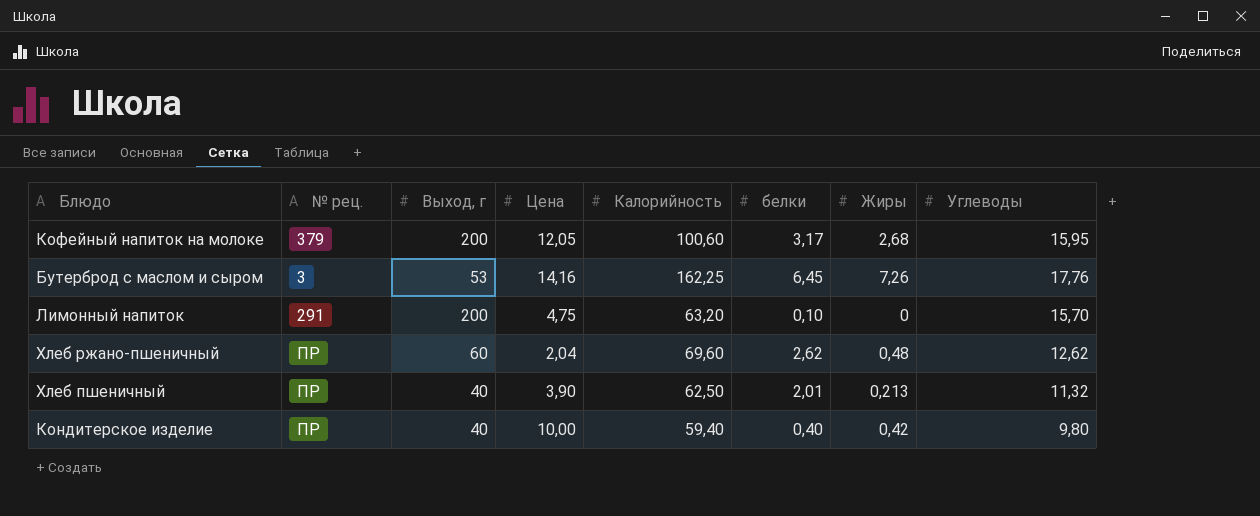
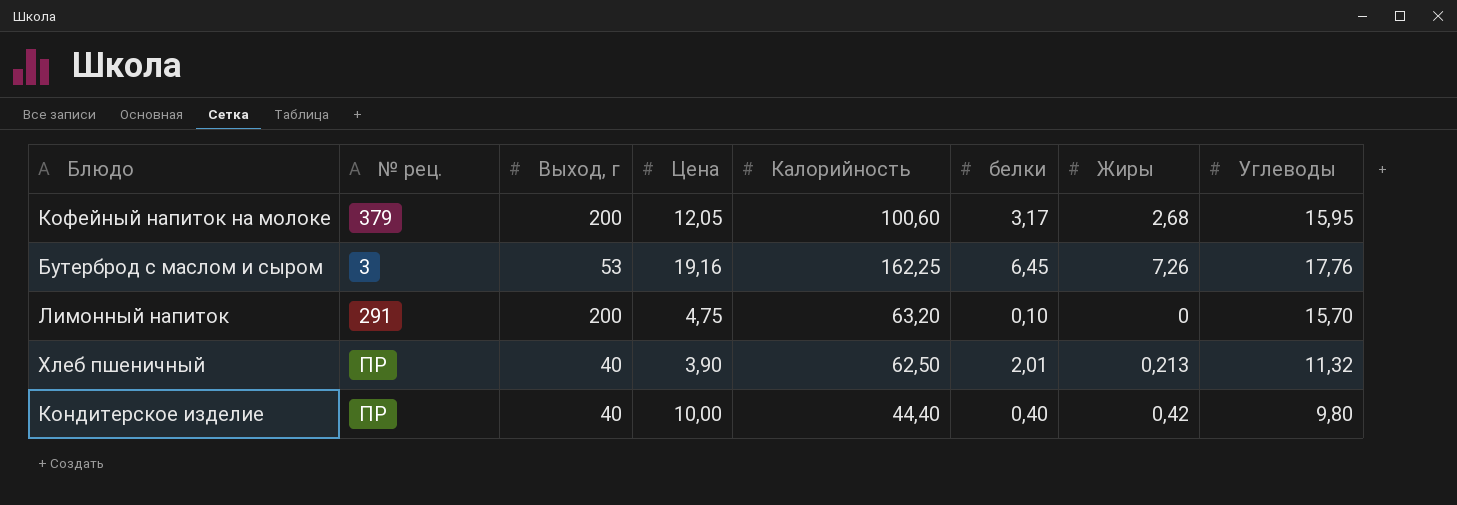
row Хлеб ржано-пшеничный: ПР | 60 | 2,04 | 69,60 | 2,62 | 0,48 | 12,62 -> none
Бутерброд с маслом и сыром | Цена: 14,16 -> 19,16
Кондитерское изделие | Калорийность: 59,40 -> 44,40

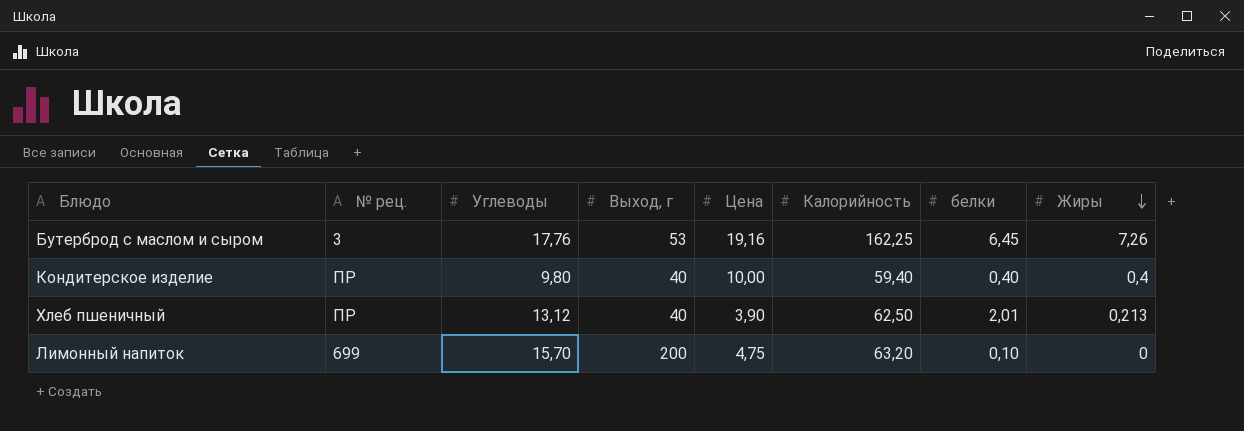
row order: none -> Жиры descending
column Углеводы | position: 8 -> 3
row Кофейный напиток на молоке: 379 | 200 | 12,05 | 100,60 | 3,17 | 2,68 | 15,95 -> none
Кондитерское изделие | Калорийность: 44,40 -> 59,40
Кондитерское изделие | Жиры: 0,42 -> 0,4
Хлеб пшеничный | Углеводы: 11,32 -> 13,12
Лимонный напиток | № рец.: 291 -> 699

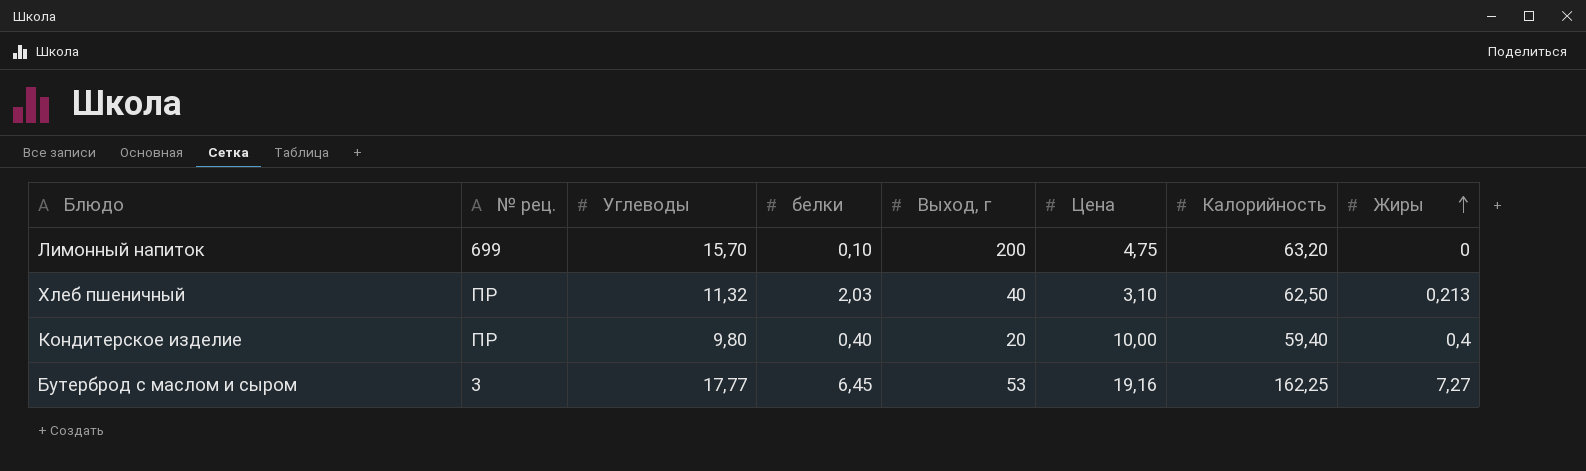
row order: Жиры descending -> Жиры ascending
column белки | position: 7 -> 4
Хлеб пшеничный | Углеводы: 13,12 -> 11,32
Хлеб пшеничный | белки: 2,01 -> 2,03
Хлеб пшеничный | Цена: 3,90 -> 3,10
Кондитерское изделие | Выход, г: 40 -> 20
Бутерброд с маслом и сыром | Углеводы: 17,76 -> 17,77
Бутерброд с маслом и сыром | Жиры: 7,26 -> 7,27

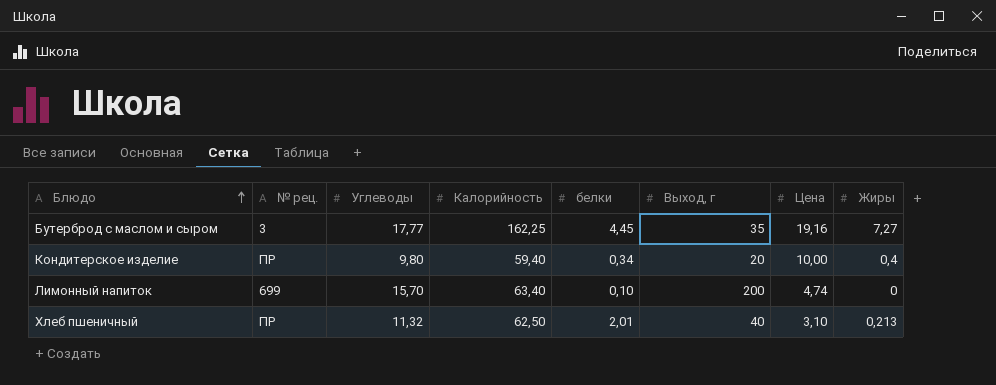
row order: Жиры ascending -> Блюдо ascending
column Калорийность | position: 7 -> 4
Бутерброд с маслом и сыром | белки: 6,45 -> 4,45
Бутерброд с маслом и сыром | Выход, г: 53 -> 35
Кондитерское изделие | белки: 0,40 -> 0,34
Лимонный напиток | Калорийность: 63,20 -> 63,40
Лимонный напиток | Цена: 4,75 -> 4,74
Хлеб пшеничный | белки: 2,03 -> 2,01

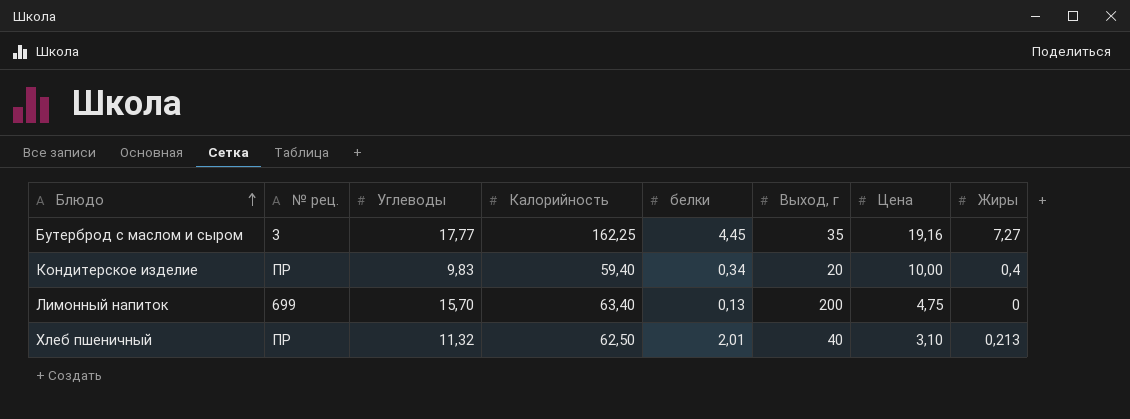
Кондитерское изделие | Углеводы: 9,80 -> 9,83
Лимонный напиток | белки: 0,10 -> 0,13
Лимонный напиток | Цена: 4,74 -> 4,75

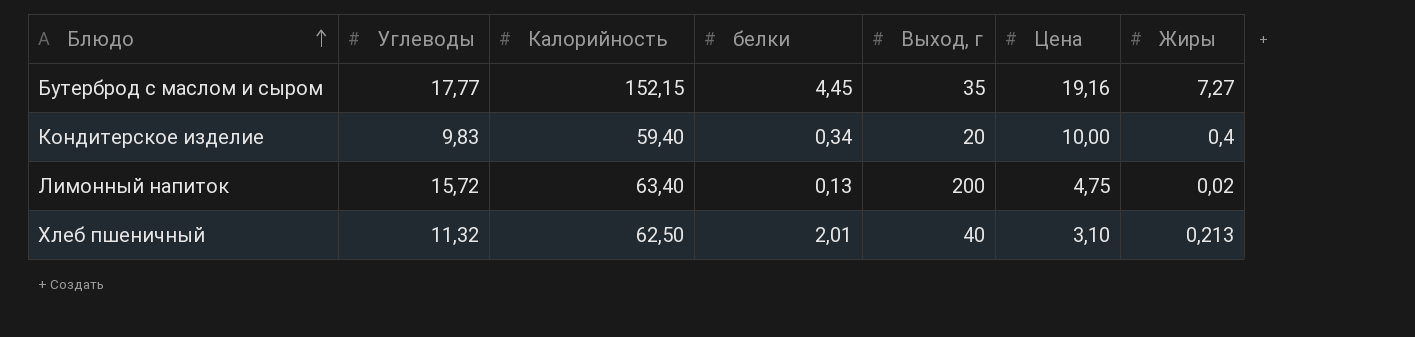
column № рец. | position: 2 -> none
Бутерброд с маслом и сыром | Калорийность: 162,25 -> 152,15
Лимонный напиток | Углеводы: 15,70 -> 15,72
Лимонный напиток | Жиры: 0 -> 0,02

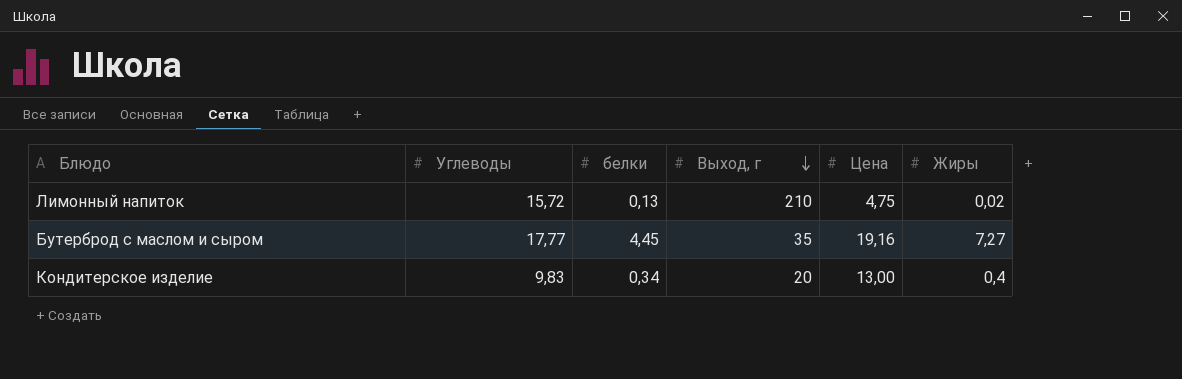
row order: Блюдо ascending -> Выход, г descending
column Калорийность | position: 3 -> none
row Хлеб пшеничный: 11,32 | 62,50 | 2,01 | 40 | 3,10 | 0,213 -> none
Лимонный напиток | Выход, г: 200 -> 210
Кондитерское изделие | Цена: 10,00 -> 13,00

